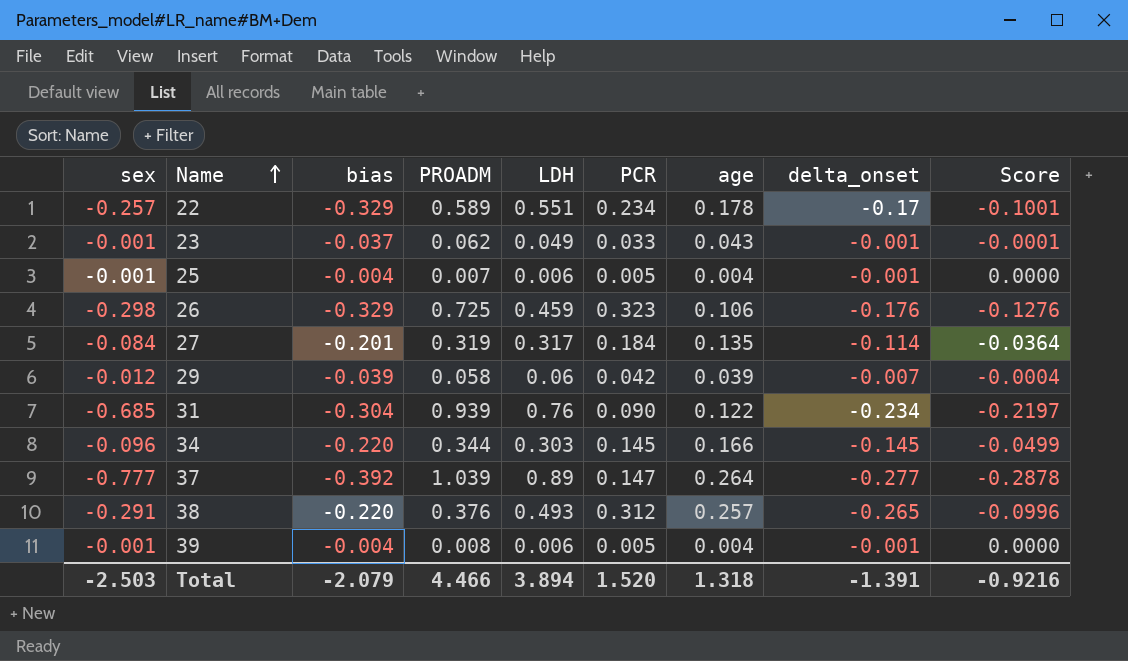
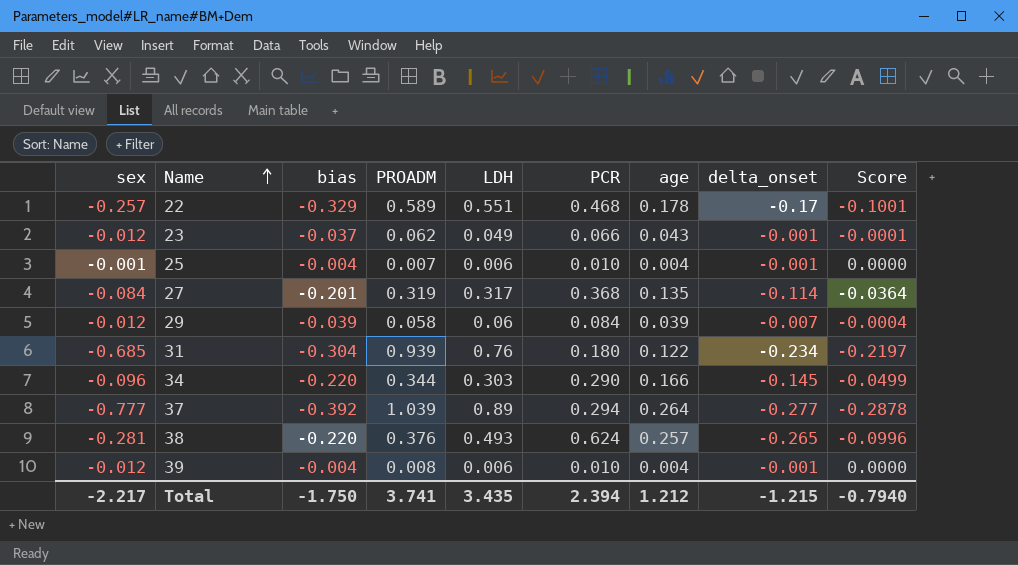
row 26: -0.298 | -0.329 | 0.725 | 0.459 | 0.323 | 0.106 | -0.176 | -0.1276 -> none
22 | PCR: 0.234 -> 0.468
23 | sex: -0.001 -> -0.012
23 | PCR: 0.033 -> 0.066
25 | PCR: 0.005 -> 0.010
27 | PCR: 0.184 -> 0.368
29 | PCR: 0.042 -> 0.084
31 | PCR: 0.090 -> 0.180
34 | PCR: 0.145 -> 0.290
37 | PCR: 0.147 -> 0.294
38 | sex: -0.291 -> -0.281
38 | PCR: 0.312 -> 0.624
39 | sex: -0.001 -> -0.012
39 | PCR: 0.005 -> 0.010
Total | sex: -2.503 -> -2.217
Total | bias: -2.079 -> -1.750
Total | PROADM: 4.466 -> 3.741
Total | LDH: 3.894 -> 3.435
Total | PCR: 1.520 -> 2.394
Total | age: 1.318 -> 1.212
Total | delta_onset: -1.391 -> -1.215
Total | Score: -0.9216 -> -0.7940

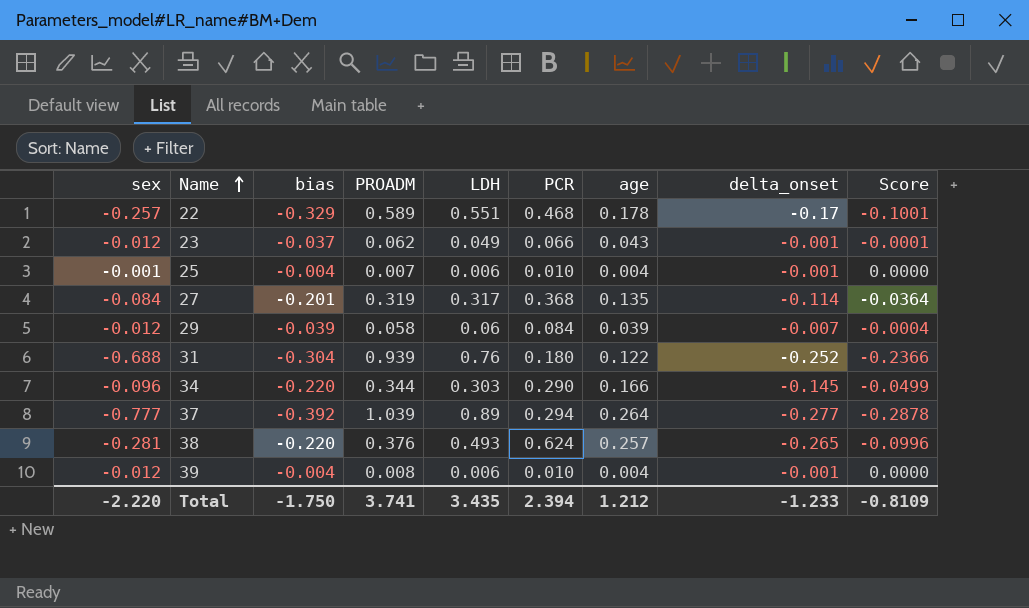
31 | sex: -0.685 -> -0.688
31 | delta_onset: -0.234 -> -0.252
31 | Score: -0.2197 -> -0.2366
Total | sex: -2.217 -> -2.220
Total | delta_onset: -1.215 -> -1.233
Total | Score: -0.7940 -> -0.8109

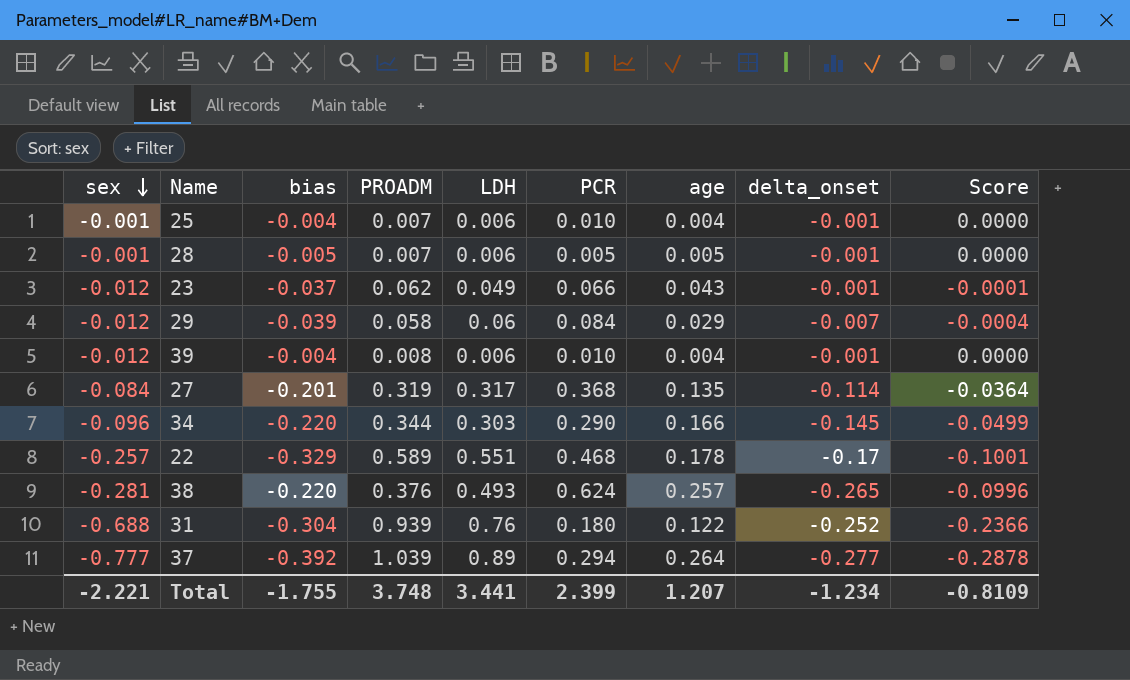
row order: Name ascending -> sex descending
row 28: none -> -0.001 | -0.005 | 0.007 | 0.006 | 0.005 | 0.005 | -0.001 | 0.0000
29 | age: 0.039 -> 0.029
Total | sex: -2.220 -> -2.221
Total | bias: -1.750 -> -1.755
Total | PROADM: 3.741 -> 3.748
Total | LDH: 3.435 -> 3.441
Total | PCR: 2.394 -> 2.399
Total | age: 1.212 -> 1.207
Total | delta_onset: -1.233 -> -1.234

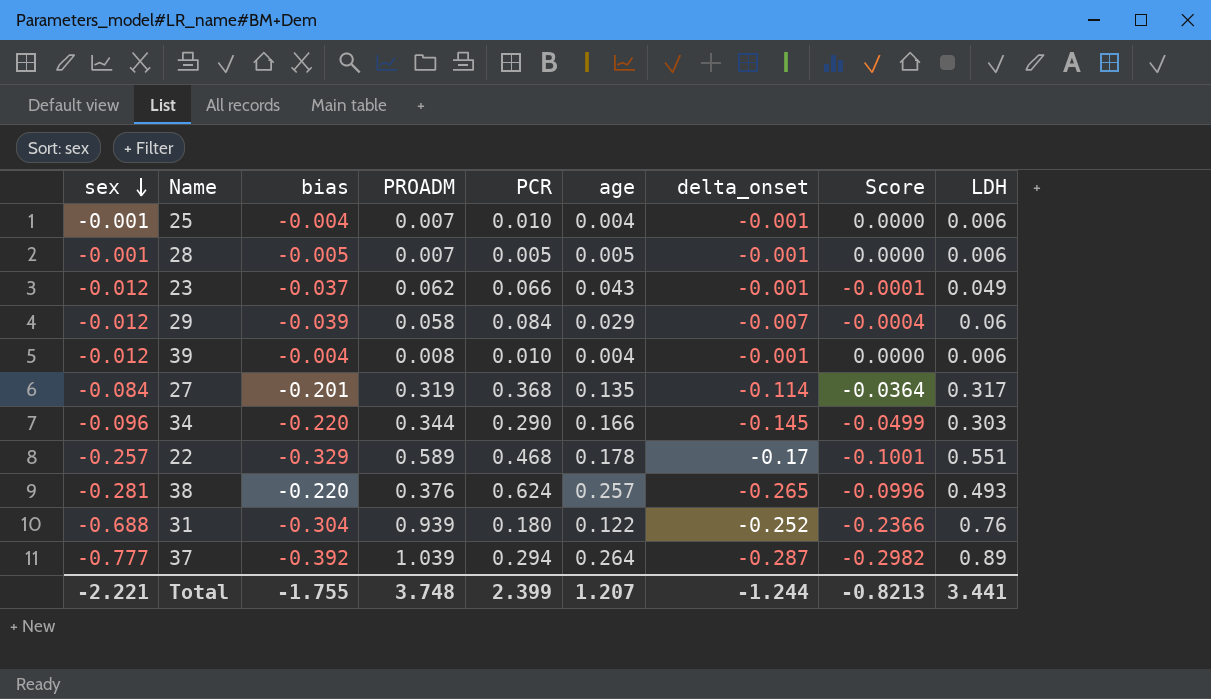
column LDH | position: 5 -> 9
37 | delta_onset: -0.277 -> -0.287
37 | Score: -0.2878 -> -0.2982
Total | delta_onset: -1.234 -> -1.244
Total | Score: -0.8109 -> -0.8213

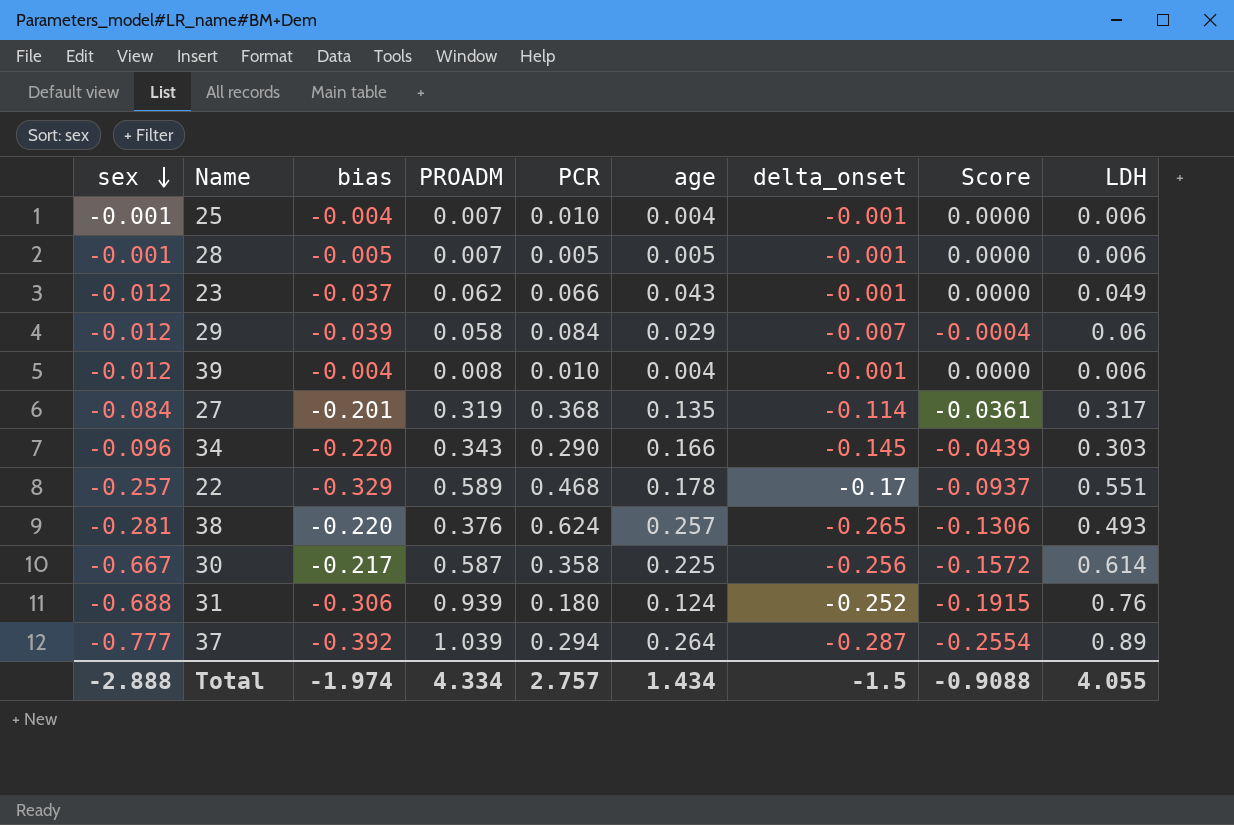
column Score | formula: [PROADM] * [delta_onset] -> [delta_onset] * [LDH]
34 | PROADM: 0.344 -> 0.343
row 30: none -> -0.667 | -0.217 | 0.587 | 0.358 | 0.225 | -0.256 | -0.1572 | 0.614
31 | bias: -0.304 -> -0.306
31 | age: 0.122 -> 0.124
Total | sex: -2.221 -> -2.888
Total | bias: -1.755 -> -1.974
Total | PROADM: 3.748 -> 4.334
Total | PCR: 2.399 -> 2.757
Total | age: 1.207 -> 1.434
Total | delta_onset: -1.244 -> -1.5
Total | Score: -0.8213 -> -0.9088
Total | LDH: 3.441 -> 4.055

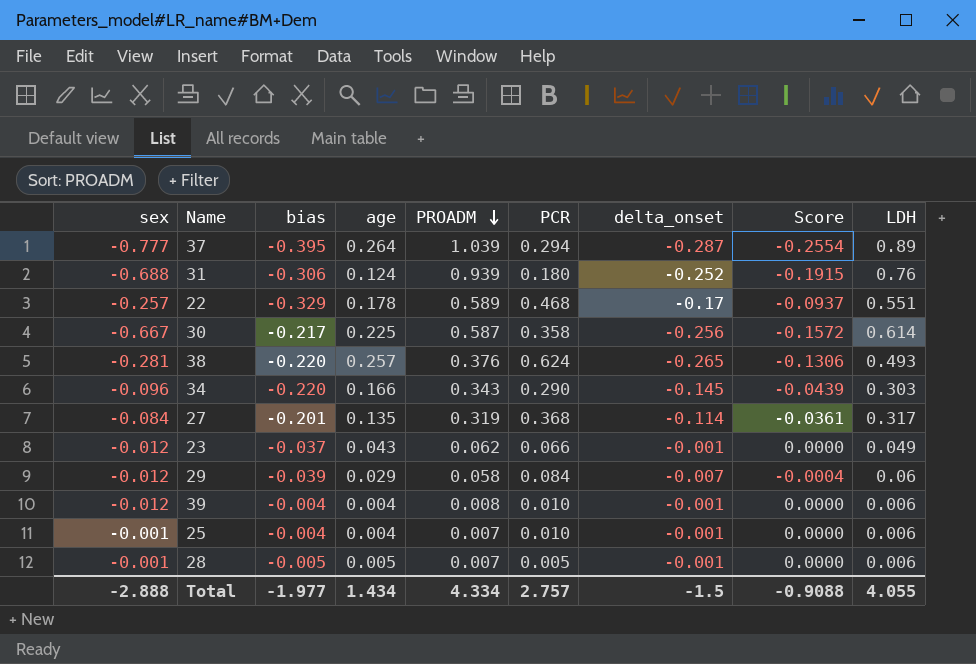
row order: sex descending -> PROADM descending
column age | position: 6 -> 4
37 | bias: -0.392 -> -0.395
Total | bias: -1.974 -> -1.977

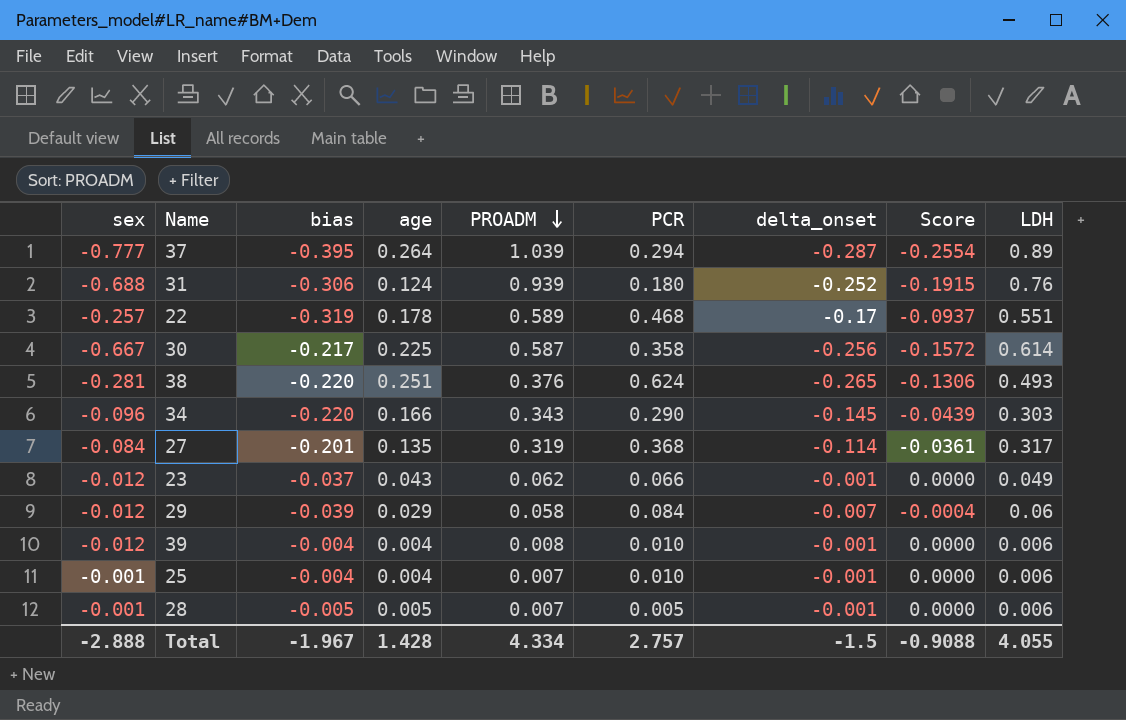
22 | bias: -0.329 -> -0.319
38 | age: 0.257 -> 0.251
Total | bias: -1.977 -> -1.967
Total | age: 1.434 -> 1.428

